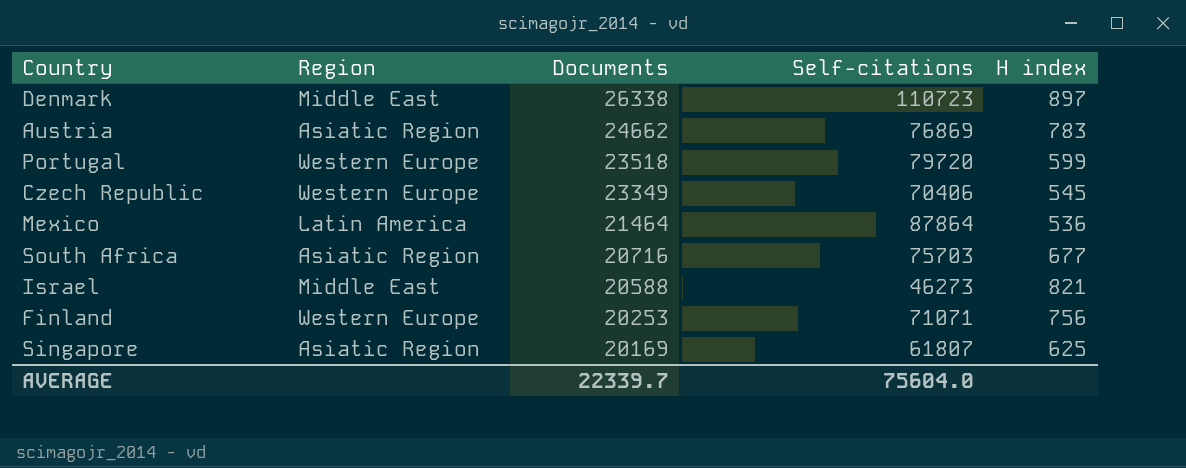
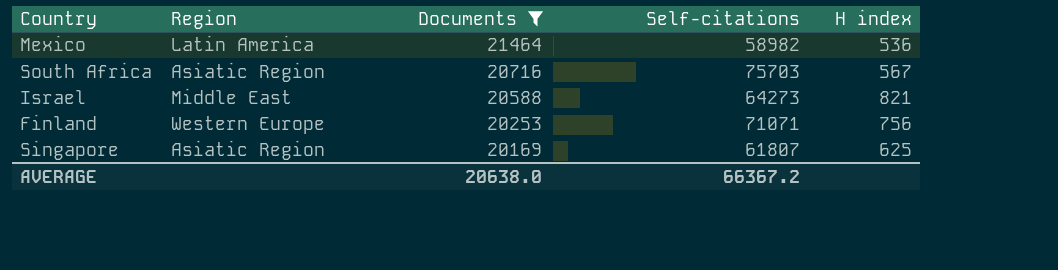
filter: none -> Documents <= 21464
Mexico | Self-citations: 87864 -> 58982
South Africa | H index: 677 -> 567
Israel | Self-citations: 46273 -> 64273
AVERAGE | Documents: 22339.7 -> 20638.0
AVERAGE | Self-citations: 75604.0 -> 66367.2

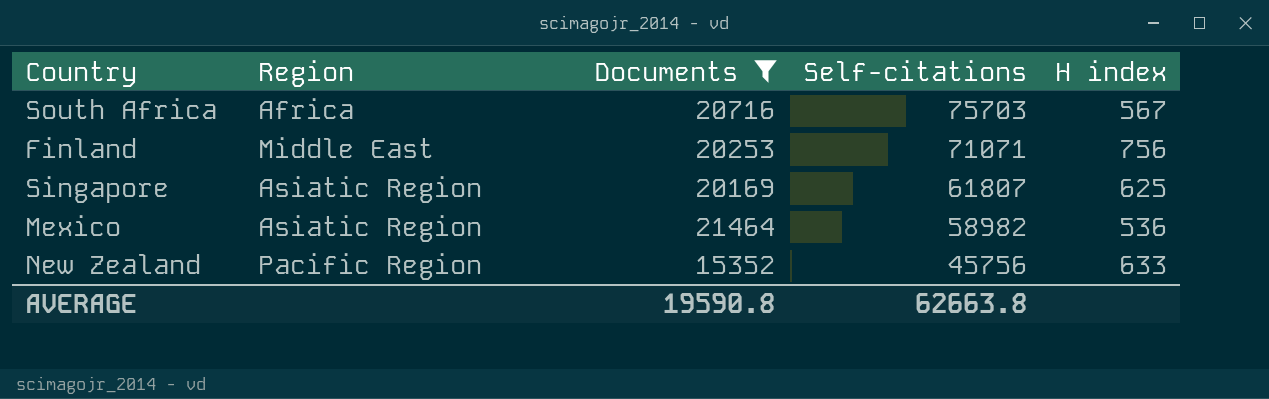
row order: Documents descending -> Self-citations descending
row Israel: Middle East | 20588 | 64273 | 821 -> none
South Africa | Region: Asiatic Region -> Africa
Finland | Region: Western Europe -> Middle East
Mexico | Region: Latin America -> Asiatic Region
row New Zealand: none -> Pacific Region | 15352 | 45756 | 633
AVERAGE | Documents: 20638.0 -> 19590.8
AVERAGE | Self-citations: 66367.2 -> 62663.8

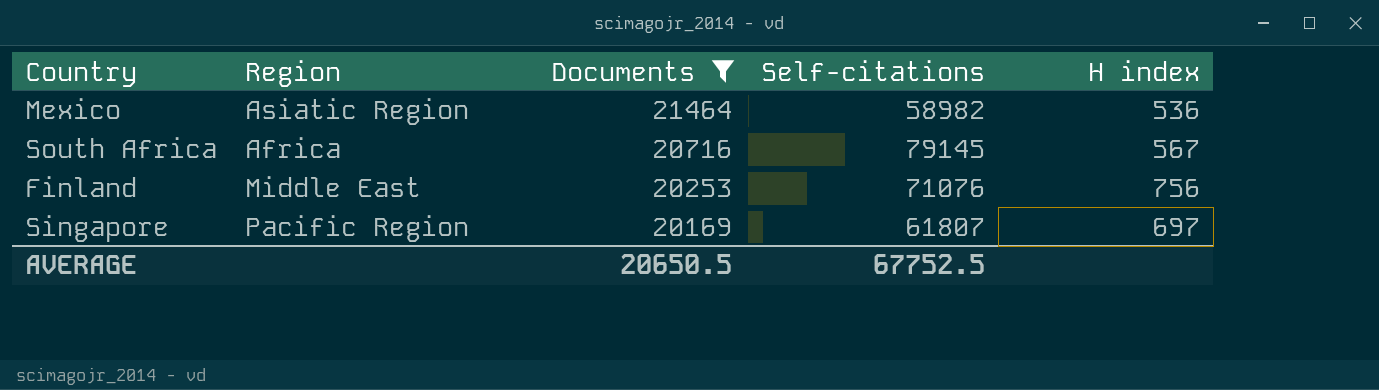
row order: Self-citations descending -> Documents descending
row New Zealand: Pacific Region | 15352 | 45756 | 633 -> none
South Africa | Self-citations: 75703 -> 79145
Finland | Self-citations: 71071 -> 71076
Singapore | Region: Asiatic Region -> Pacific Region
Singapore | H index: 625 -> 697
AVERAGE | Documents: 19590.8 -> 20650.5
AVERAGE | Self-citations: 62663.8 -> 67752.5

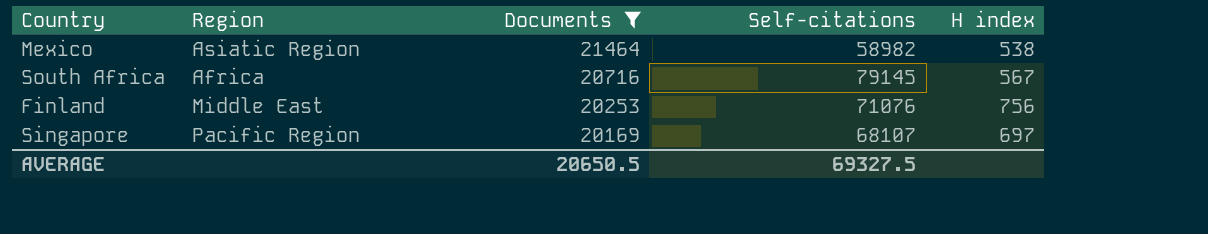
Mexico | H index: 536 -> 538
Singapore | Self-citations: 61807 -> 68107
AVERAGE | Self-citations: 67752.5 -> 69327.5

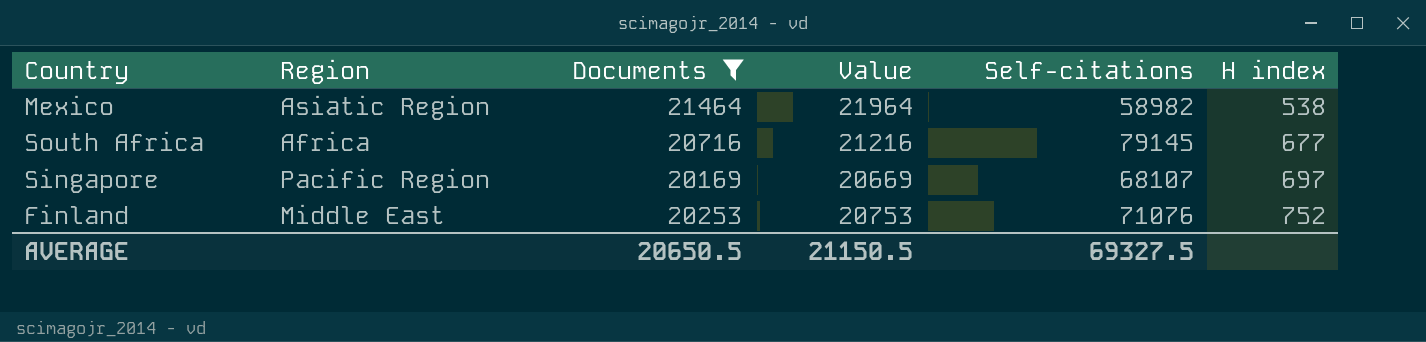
row order: Documents descending -> H index ascending
column Value | formula: none -> [Documents] + 500
South Africa | H index: 567 -> 677
Finland | H index: 756 -> 752

